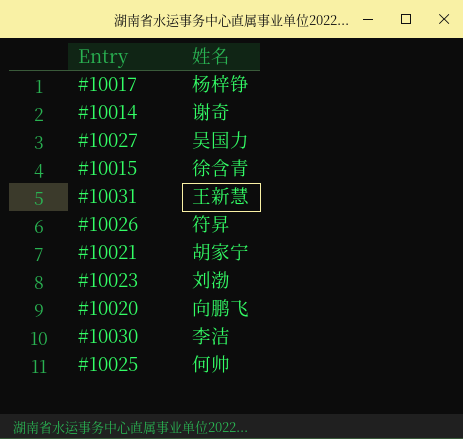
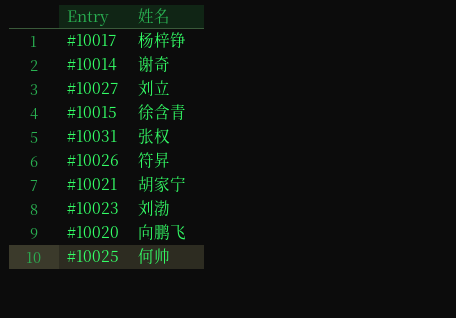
row #10030: 李洁 -> none
#10027 | 姓名: 吴国力 -> 刘立
#10031 | 姓名: 王新慧 -> 张权

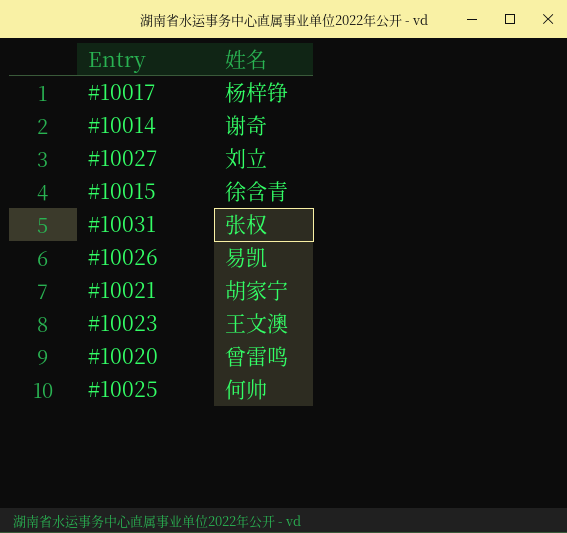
#10026 | 姓名: 符昇 -> 易凯
#10023 | 姓名: 刘渤 -> 王文澳
#10020 | 姓名: 向鹏飞 -> 曾雷鸣

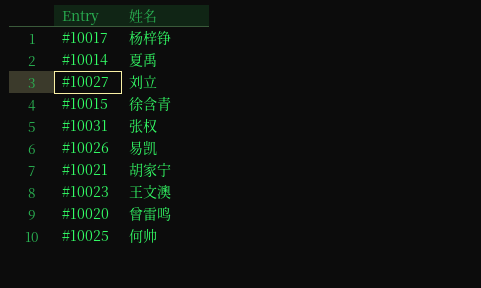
#10014 | 姓名: 谢奇 -> 夏禹

